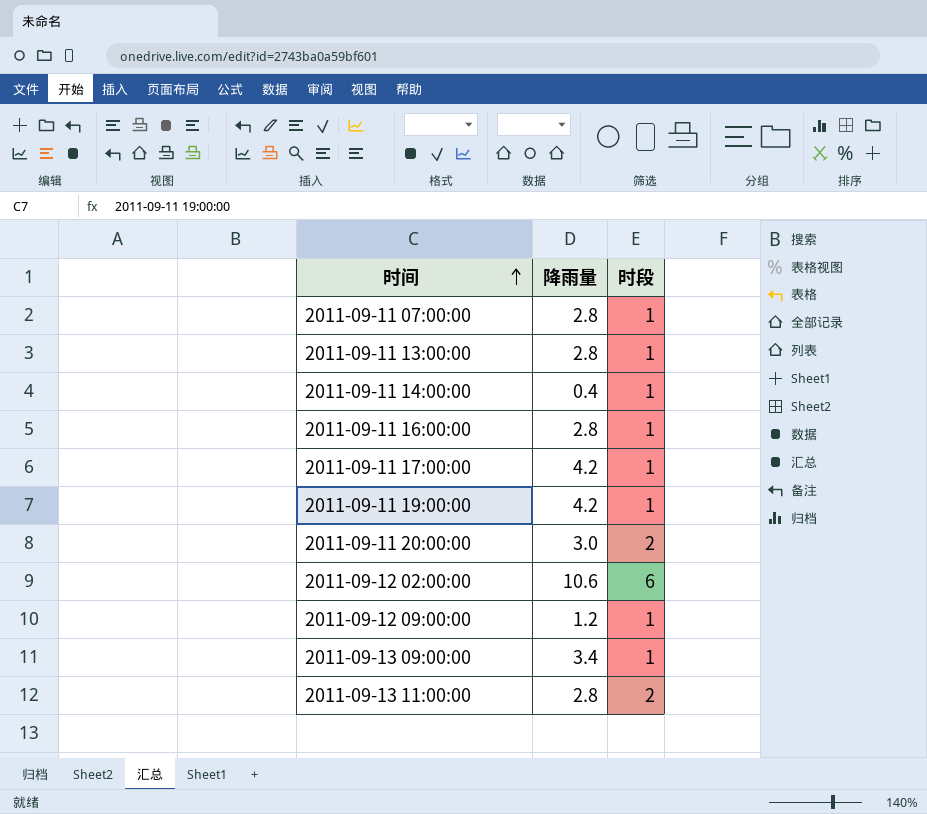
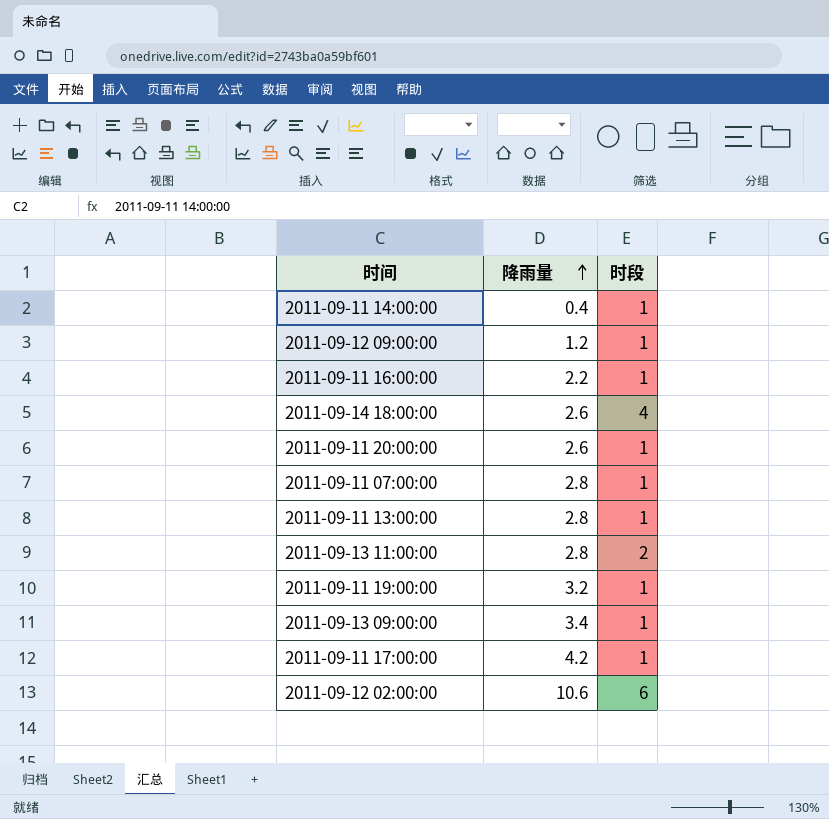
row order: 时间 ascending -> 降雨量 ascending
2011-09-11 16:00:00 | 降雨量: 2.8 -> 2.2
row 2011-09-14 18:00:00: none -> 2.6 | 4
2011-09-11 20:00:00 | 降雨量: 3.0 -> 2.6
2011-09-11 20:00:00 | 时段: 2 -> 1
2011-09-11 19:00:00 | 降雨量: 4.2 -> 3.2

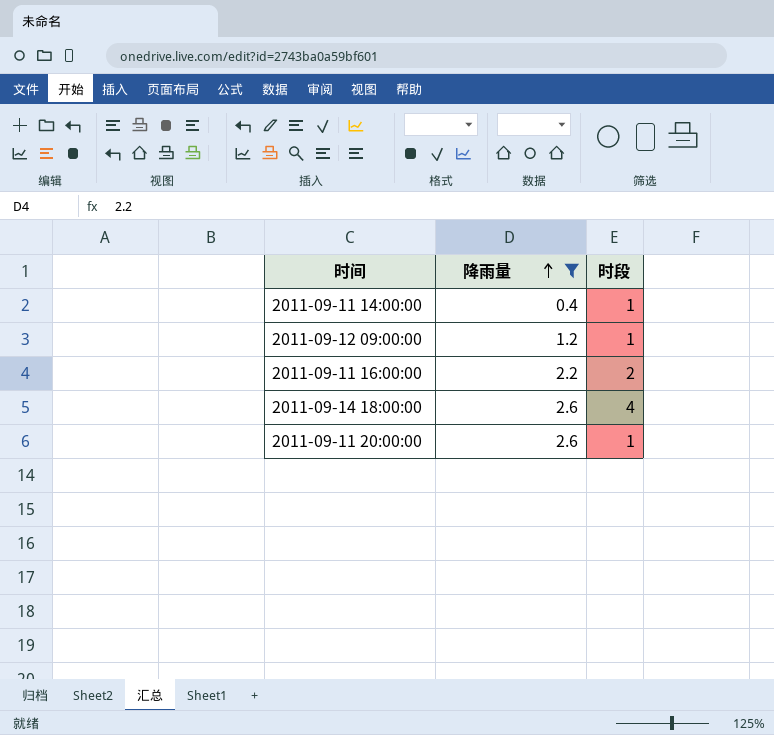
filter: none -> 降雨量 <= 2.6
2011-09-11 16:00:00 | 时段: 1 -> 2

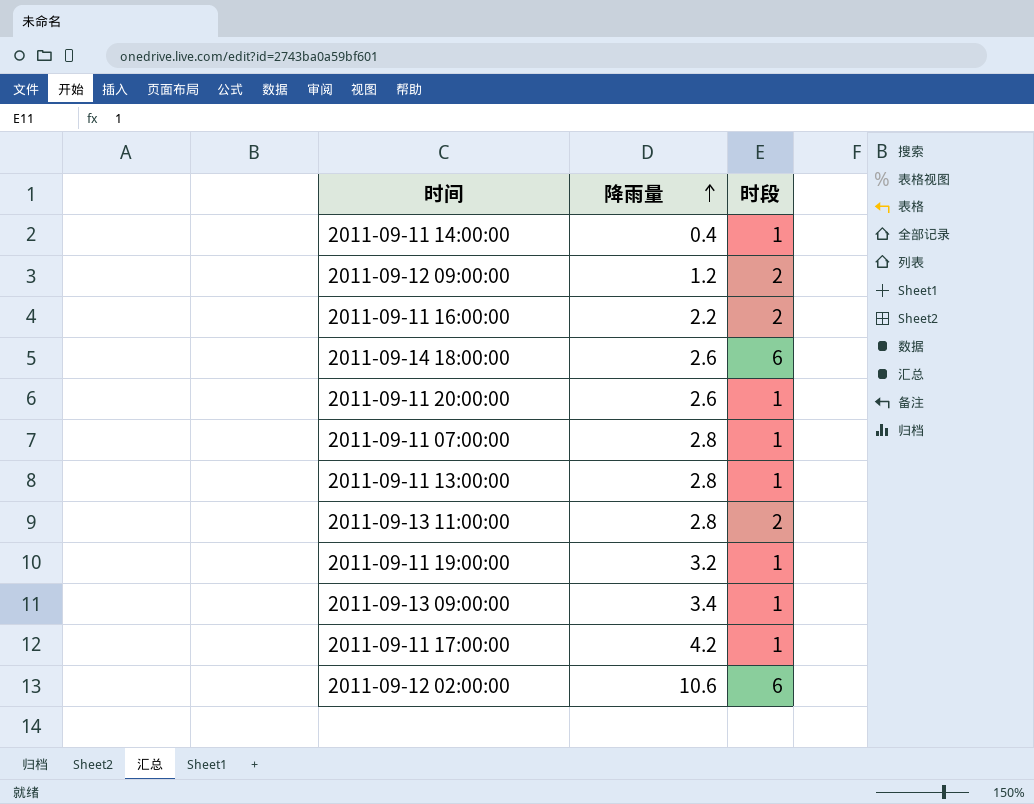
filter: 降雨量 <= 2.6 -> none
2011-09-12 09:00:00 | 时段: 1 -> 2
2011-09-14 18:00:00 | 时段: 4 -> 6

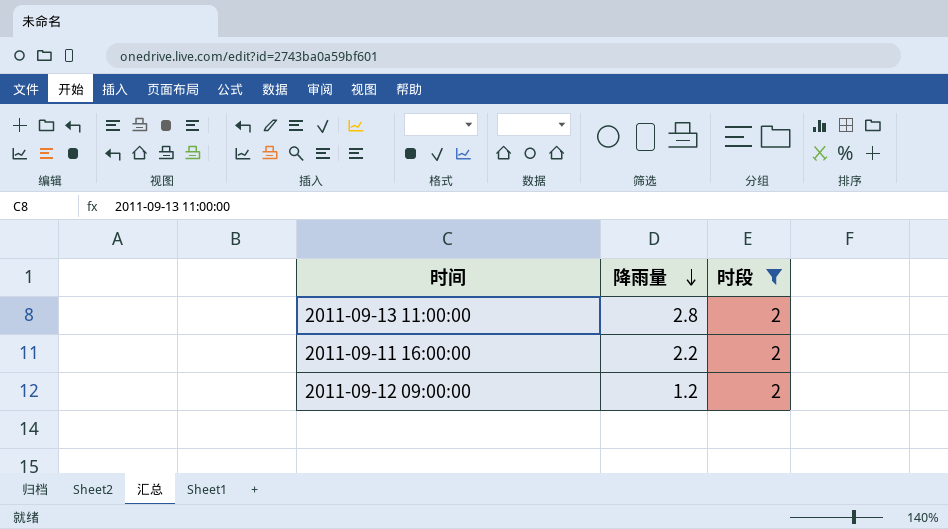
filter: none -> 时段 = 2
row order: 降雨量 ascending -> 降雨量 descending

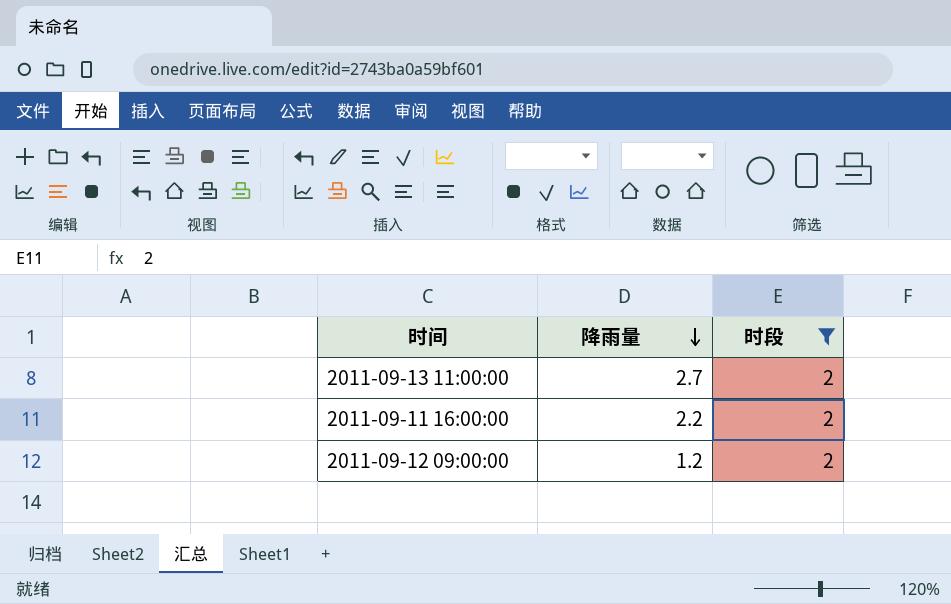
2011-09-13 11:00:00 | 降雨量: 2.8 -> 2.7

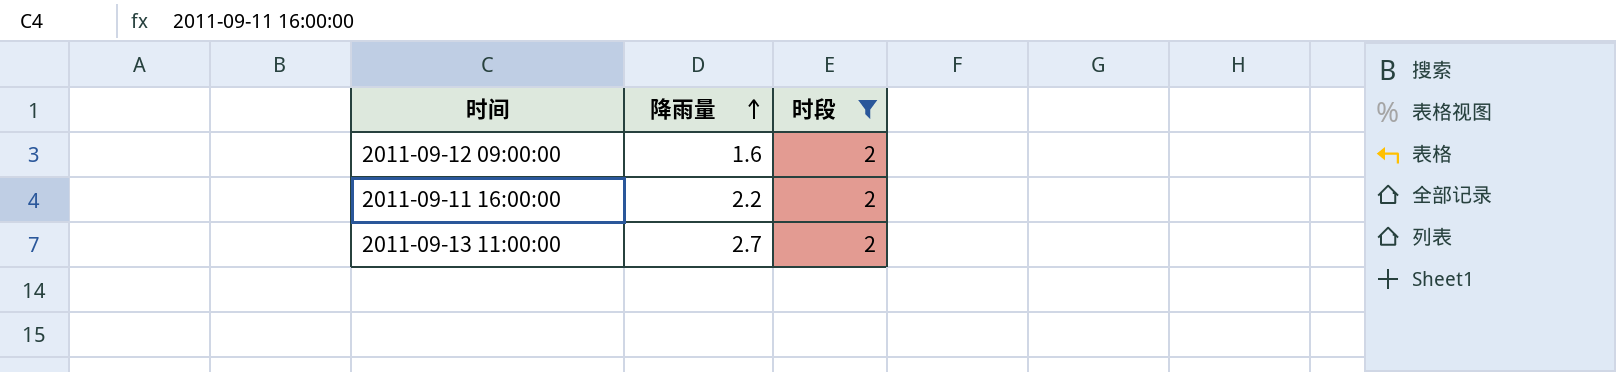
row order: 降雨量 descending -> 降雨量 ascending
2011-09-12 09:00:00 | 降雨量: 1.2 -> 1.6

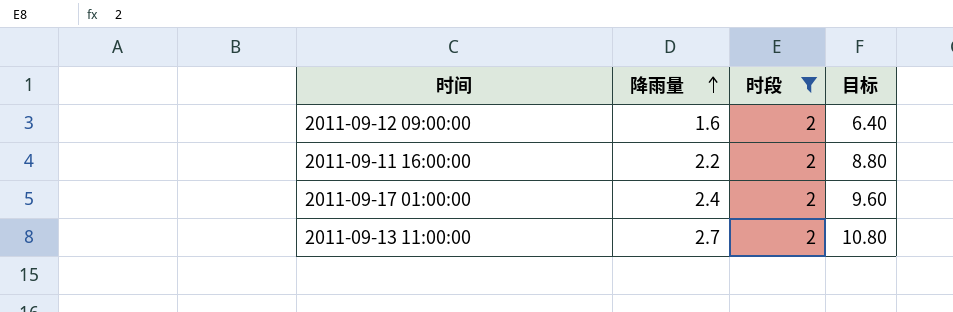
column 目标 | formula: none -> [降雨量] * 4
row 2011-09-17 01:00:00: none -> 2.4 | 2 | 9.60

